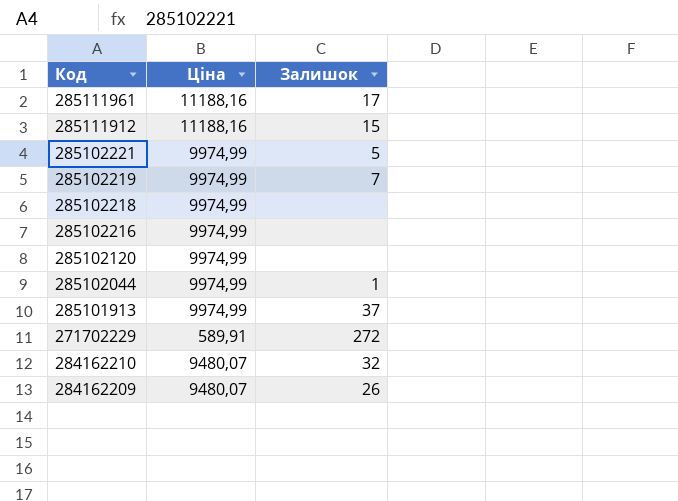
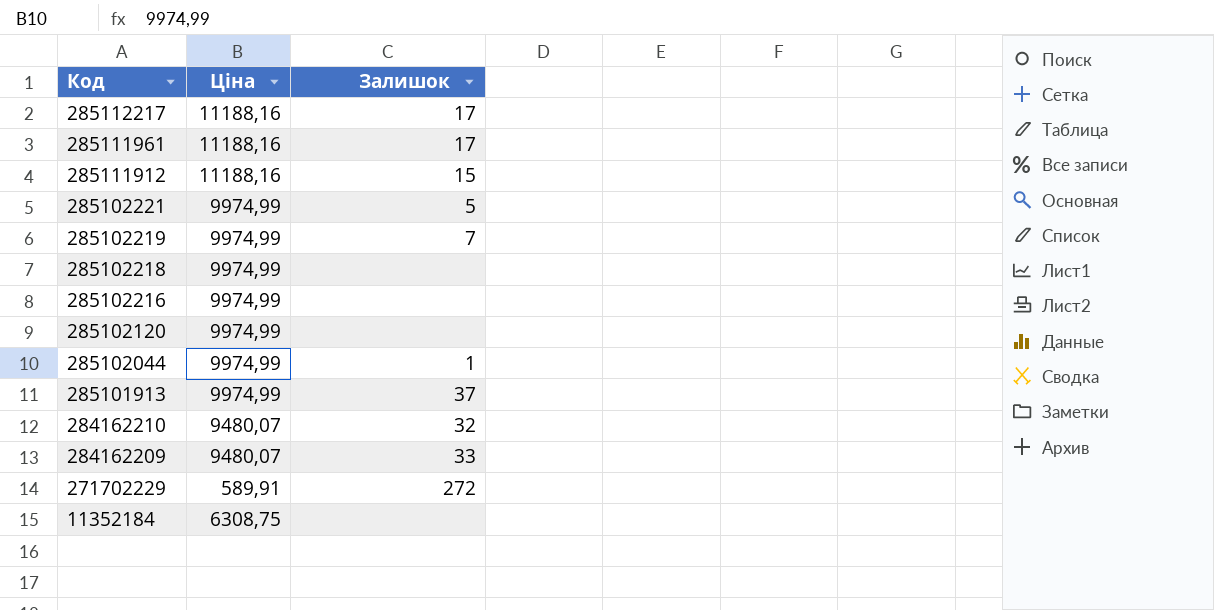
row order: none -> Код descending
row 285112217: none -> 11188,16 | 17
284162209 | Залишок: 26 -> 33
row 11352184: none -> 6308,75 | none

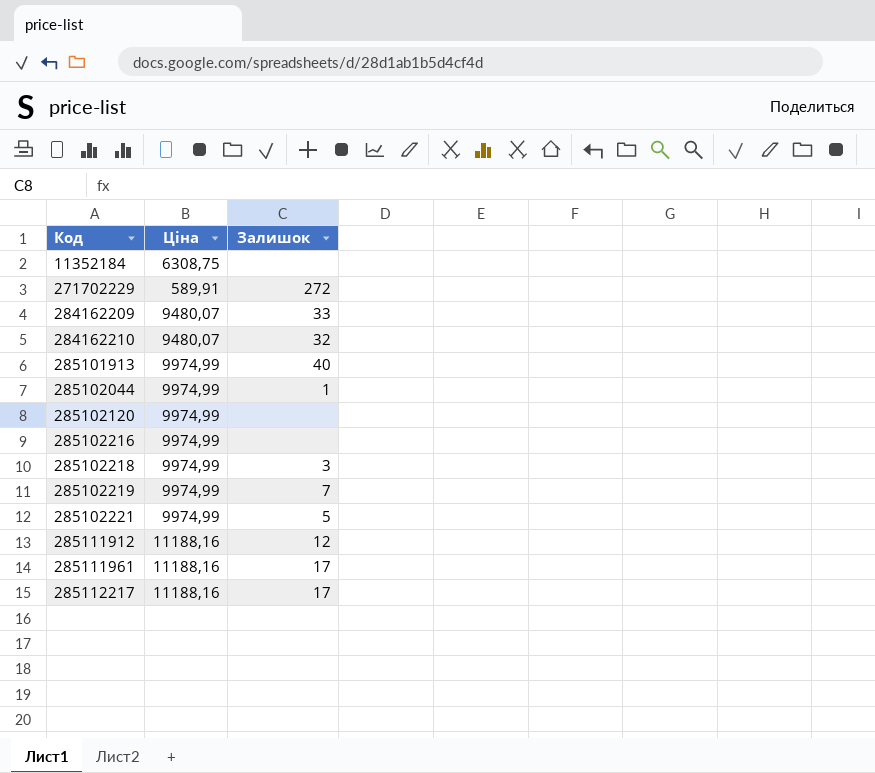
row order: Код descending -> Код ascending
285101913 | Залишок: 37 -> 40
285102218 | Залишок: none -> 3
285111912 | Залишок: 15 -> 12

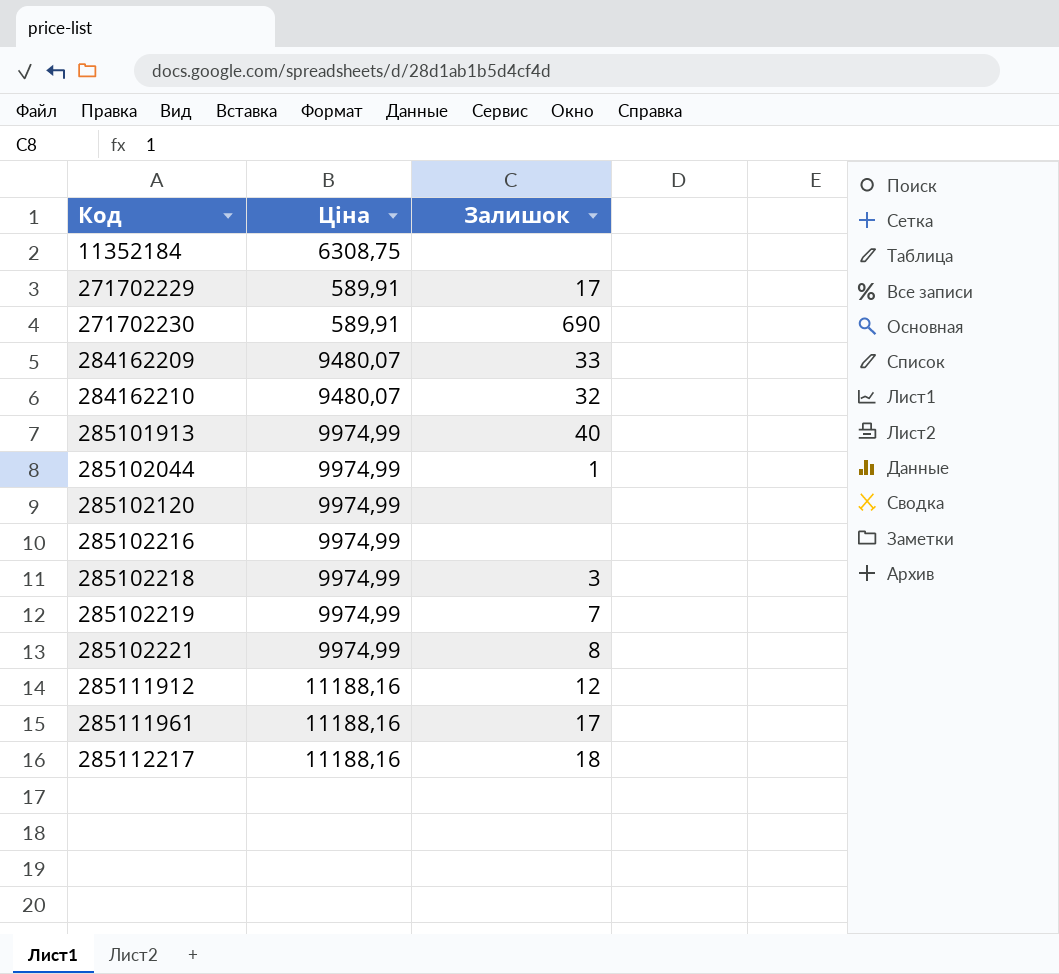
271702229 | Залишок: 272 -> 17
row 271702230: none -> 589,91 | 690
285102221 | Залишок: 5 -> 8
285112217 | Залишок: 17 -> 18

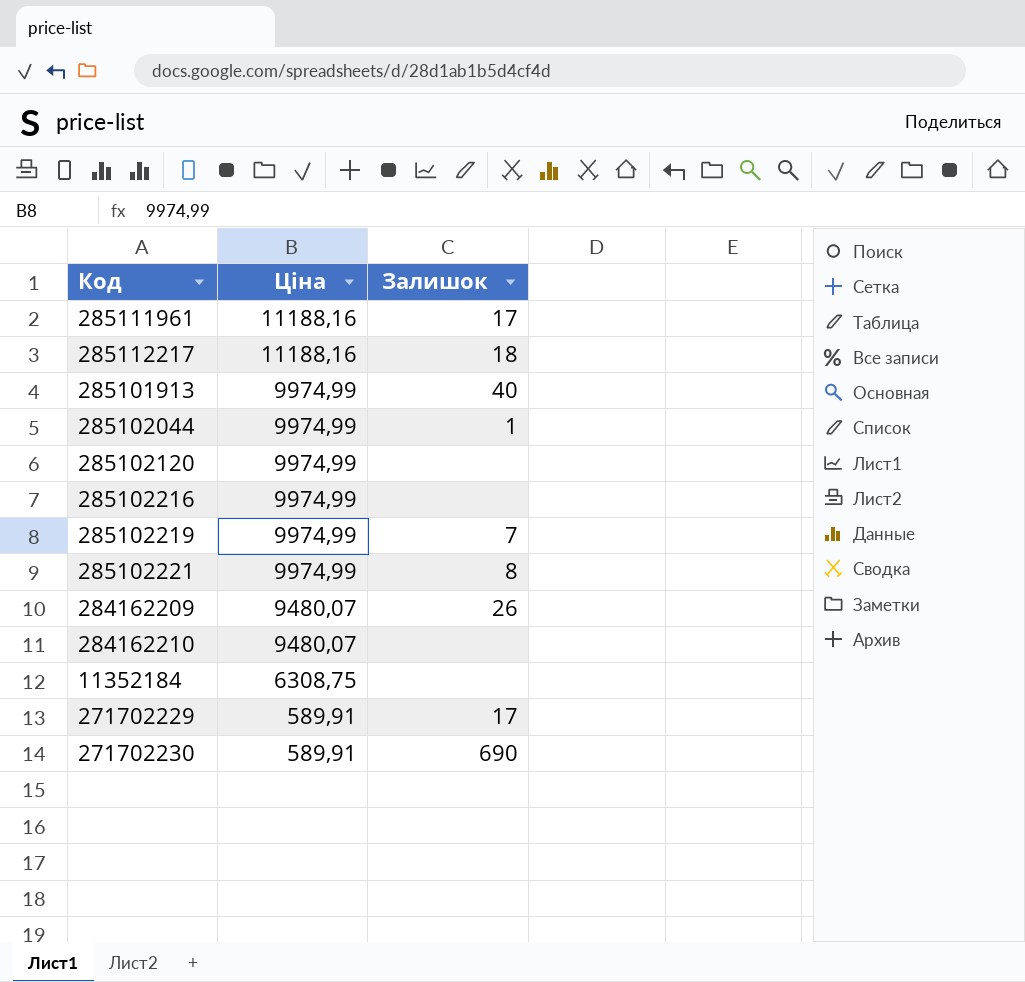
row order: Код ascending -> Ціна descending
row 285102218: 9974,99 | 3 -> none
row 285111912: 11188,16 | 12 -> none
284162209 | Залишок: 33 -> 26
284162210 | Залишок: 32 -> none

